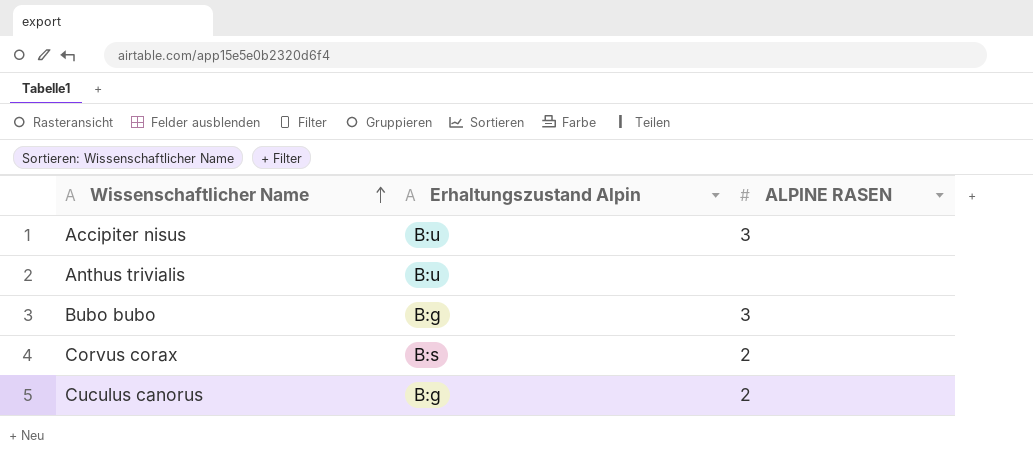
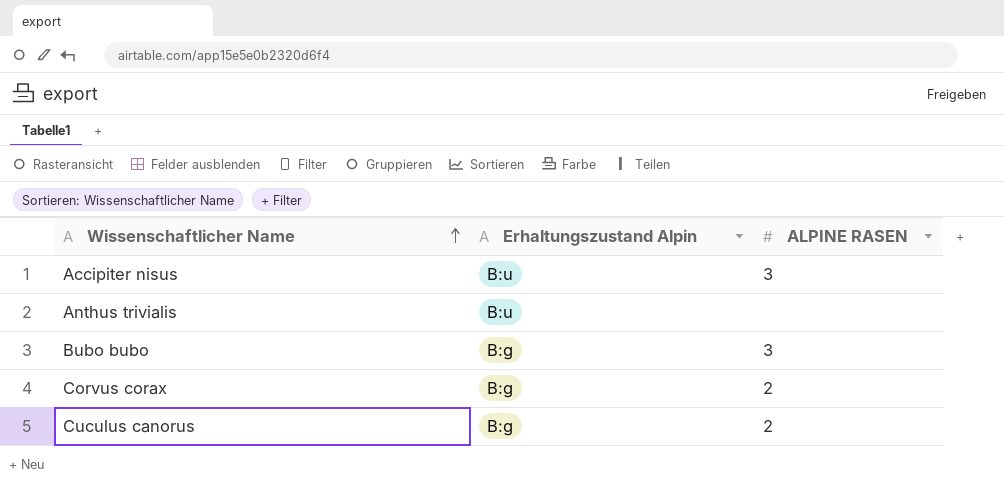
Corvus corax | Erhaltungszustand Alpin: B:s -> B:g

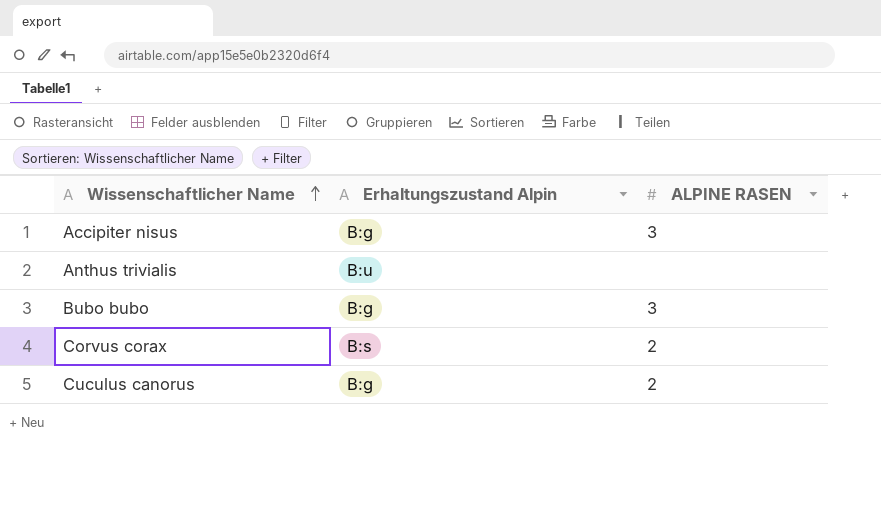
Accipiter nisus | Erhaltungszustand Alpin: B:u -> B:g
Corvus corax | Erhaltungszustand Alpin: B:g -> B:s

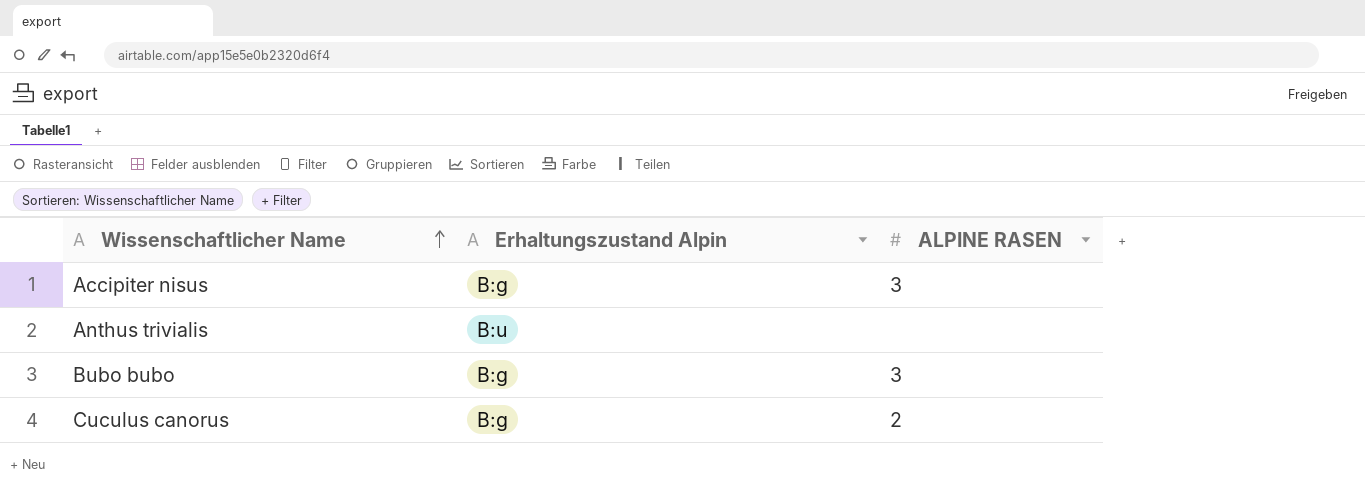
row Corvus corax: B:s | 2 -> none

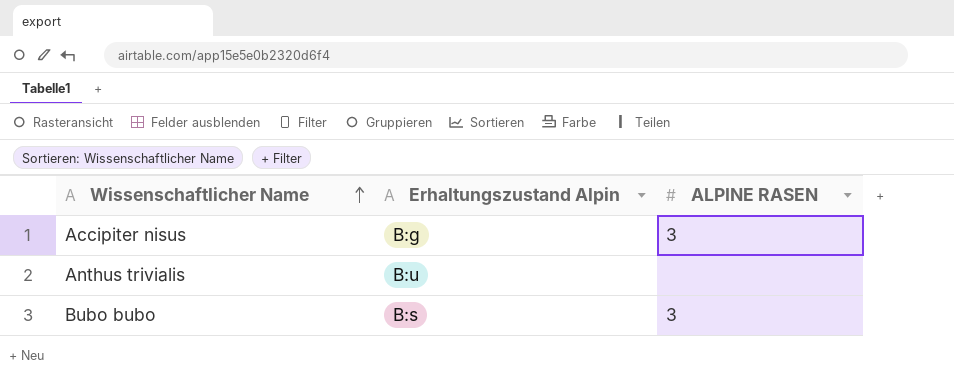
row Cuculus canorus: B:g | 2 -> none
Bubo bubo | Erhaltungszustand Alpin: B:g -> B:s

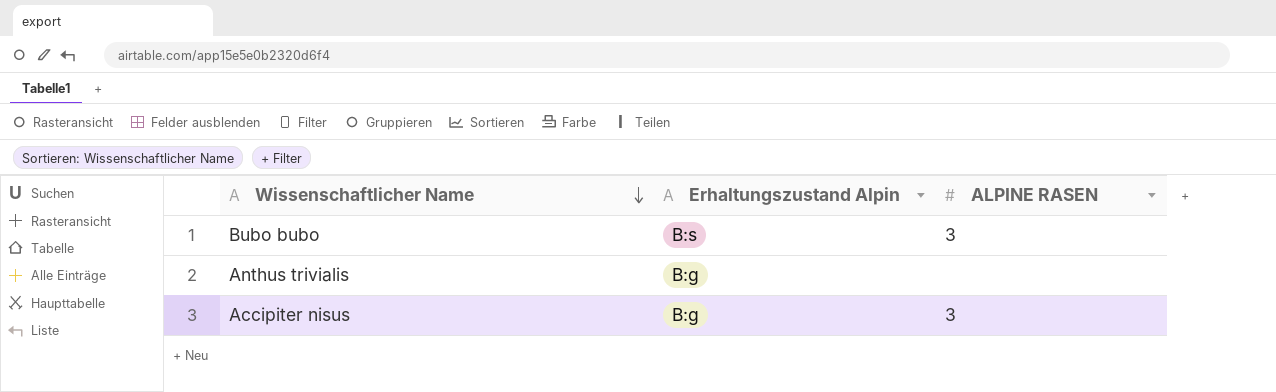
row order: Wissenschaftlicher Name ascending -> Wissenschaftlicher Name descending
Anthus trivialis | Erhaltungszustand Alpin: B:u -> B:g

